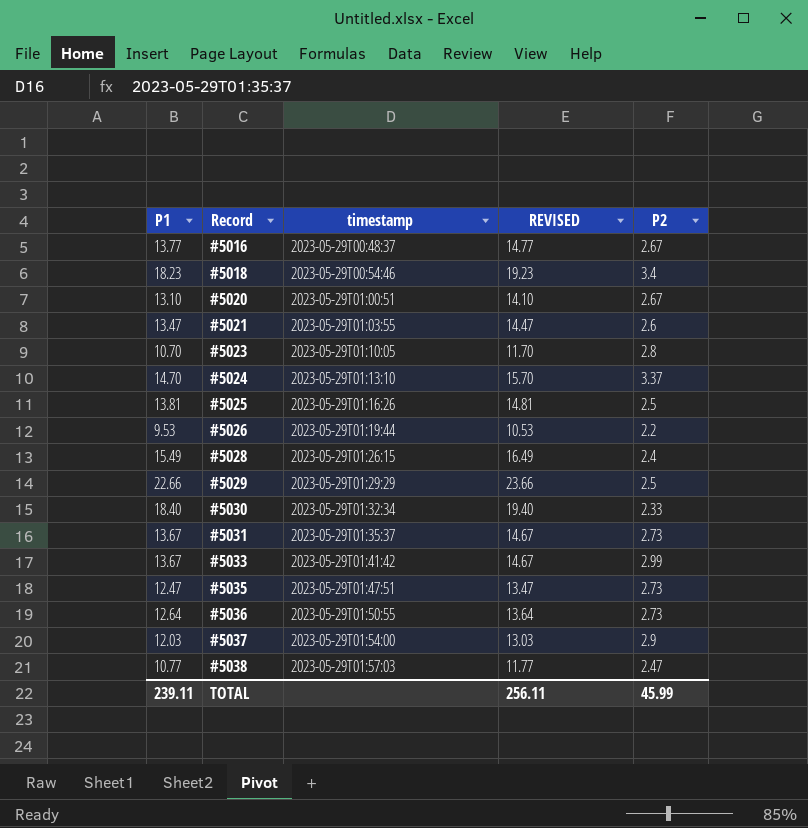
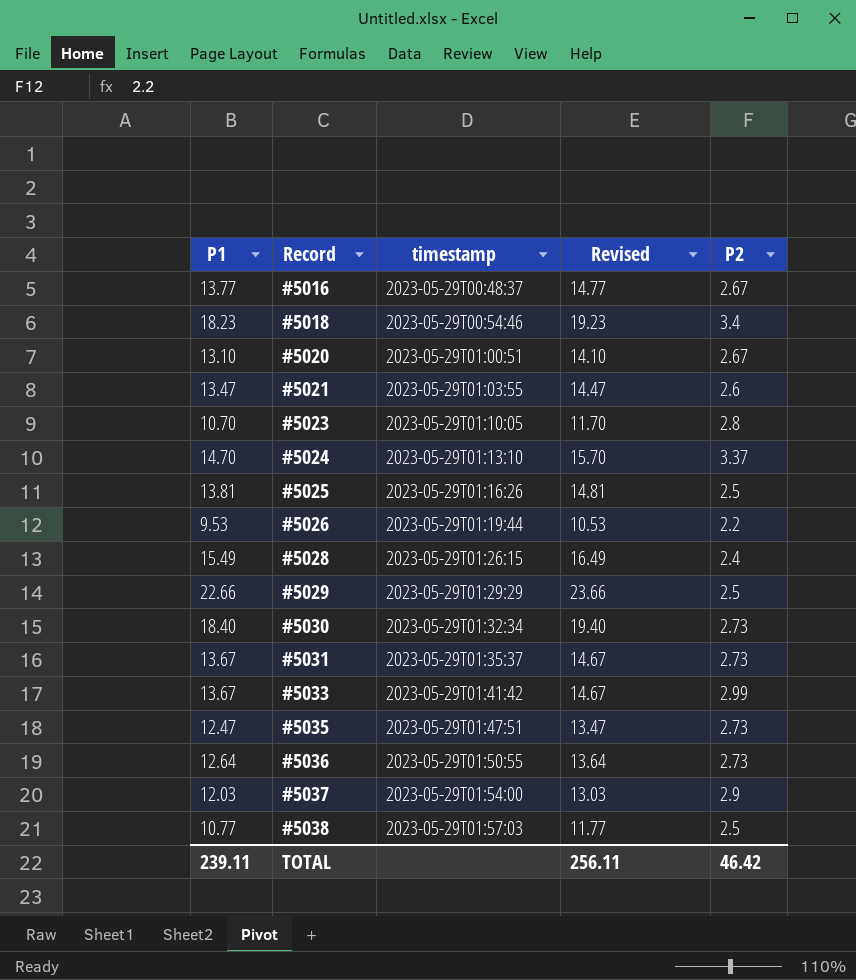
column name: REVISED -> Revised
#5030 | P2: 2.33 -> 2.73
#5038 | P2: 2.47 -> 2.5
TOTAL | P2: 45.99 -> 46.42

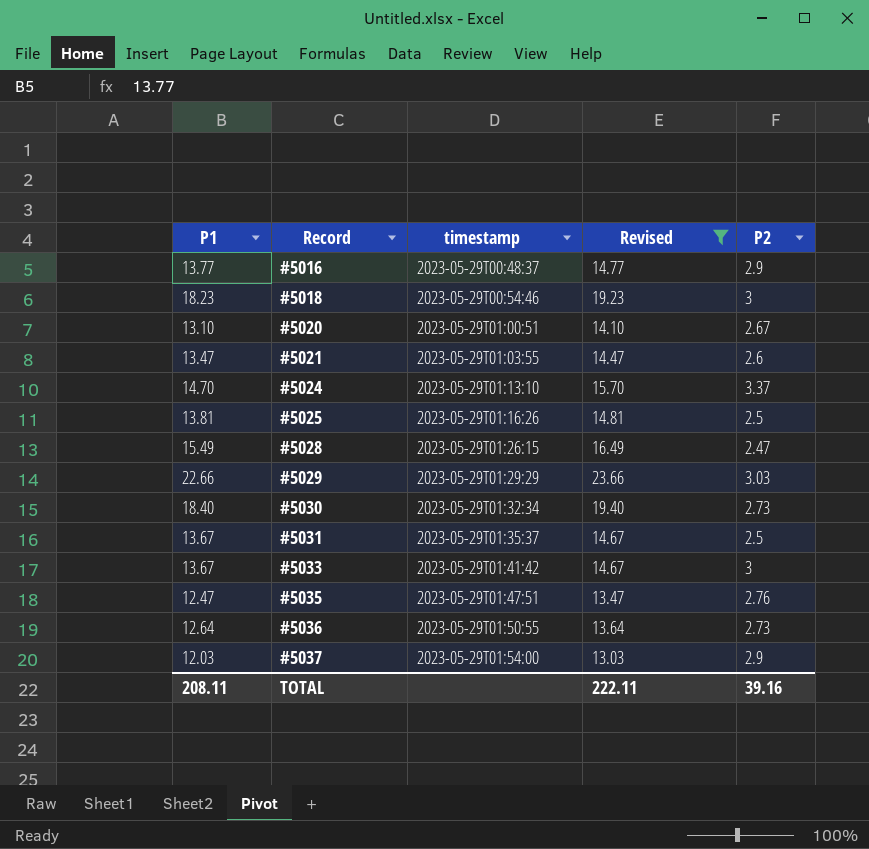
filter: none -> Revised >= 13.03
#5016 | P2: 2.67 -> 2.9
#5018 | P2: 3.4 -> 3
#5028 | P2: 2.4 -> 2.47
#5029 | P2: 2.5 -> 3.03
#5031 | P2: 2.73 -> 2.5
#5033 | P2: 2.99 -> 3
#5035 | P2: 2.73 -> 2.76
TOTAL | P1: 239.11 -> 208.11
TOTAL | Revised: 256.11 -> 222.11
TOTAL | P2: 46.42 -> 39.16

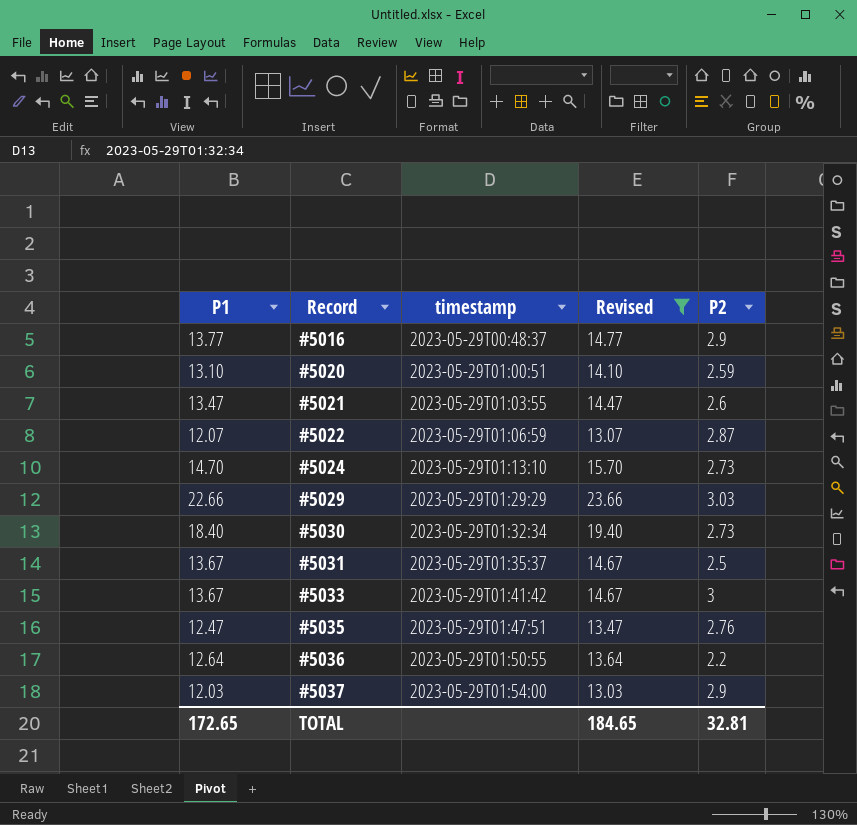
row #5018: 18.23 | 2023-05-29T00:54:46 | 19.23 | 3 -> none
row #5025: 13.81 | 2023-05-29T01:16:26 | 14.81 | 2.5 -> none
row #5028: 15.49 | 2023-05-29T01:26:15 | 16.49 | 2.47 -> none
#5020 | P2: 2.67 -> 2.59
row #5022: none -> 12.07 | 2023-05-29T01:06:59 | 13.07 | 2.87
#5024 | P2: 3.37 -> 2.73
#5036 | P2: 2.73 -> 2.2
TOTAL | P1: 208.11 -> 172.65
TOTAL | Revised: 222.11 -> 184.65
TOTAL | P2: 39.16 -> 32.81

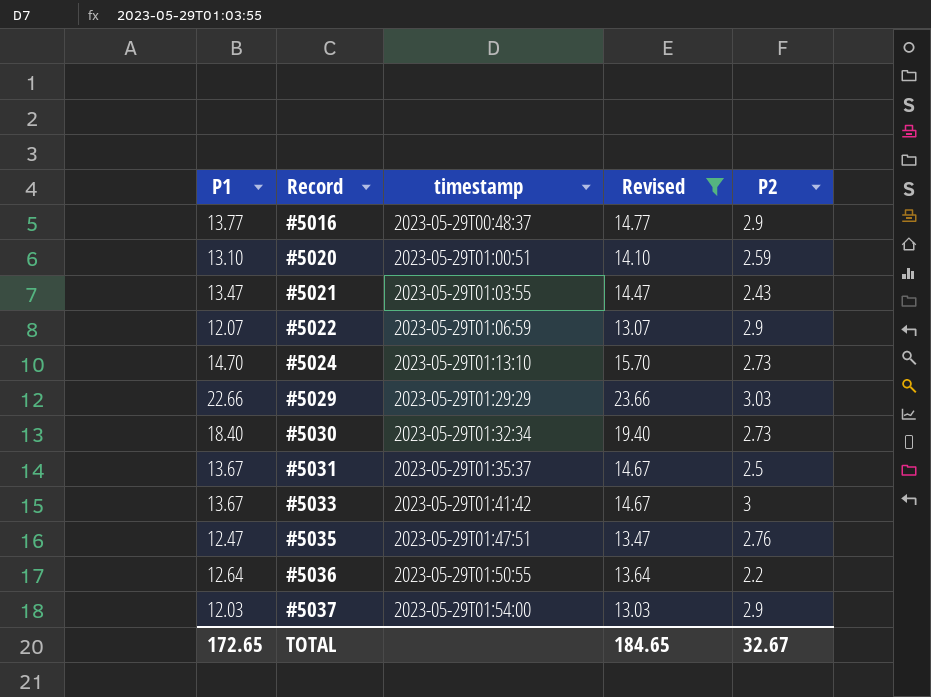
#5021 | P2: 2.6 -> 2.43
#5022 | P2: 2.87 -> 2.9
TOTAL | P2: 32.81 -> 32.67

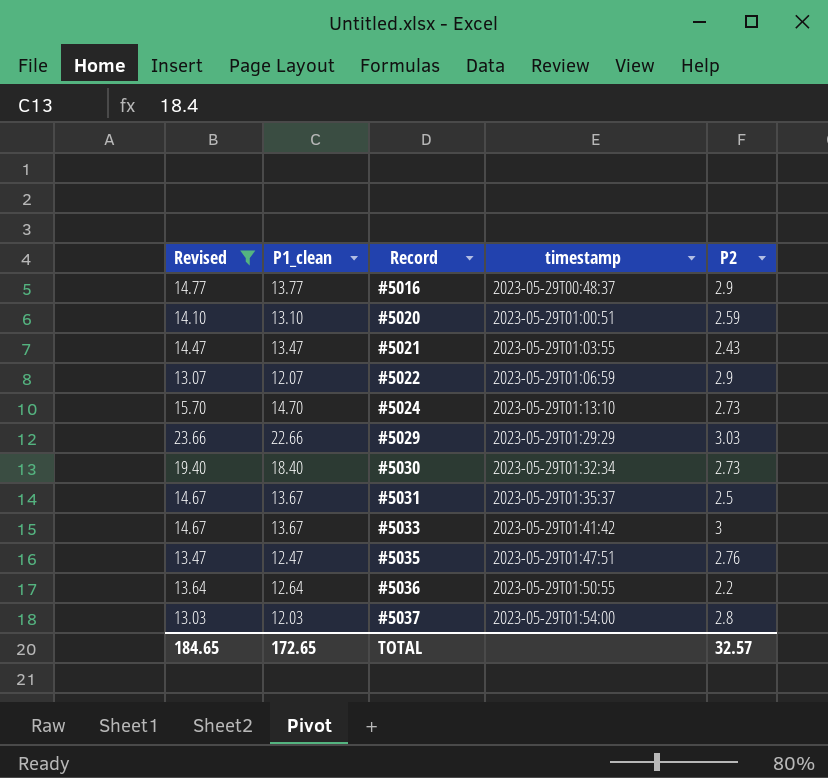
column Revised | position: 4 -> 1
column name: P1 -> P1_clean
#5037 | P2: 2.9 -> 2.8
TOTAL | P2: 32.67 -> 32.57

